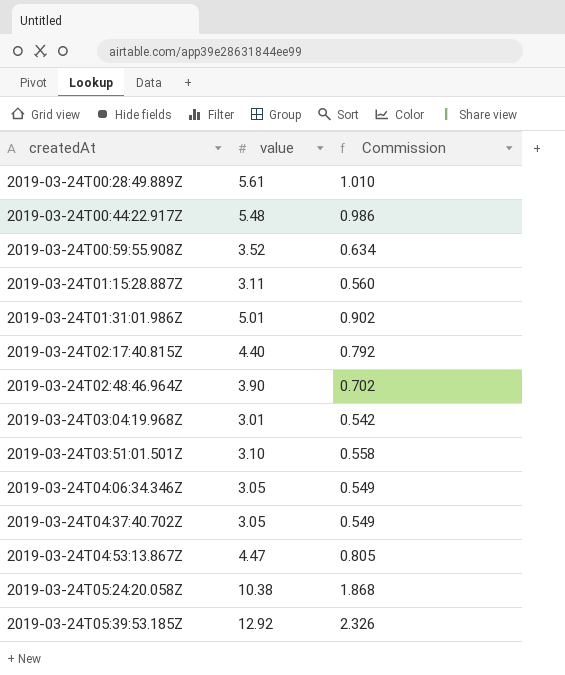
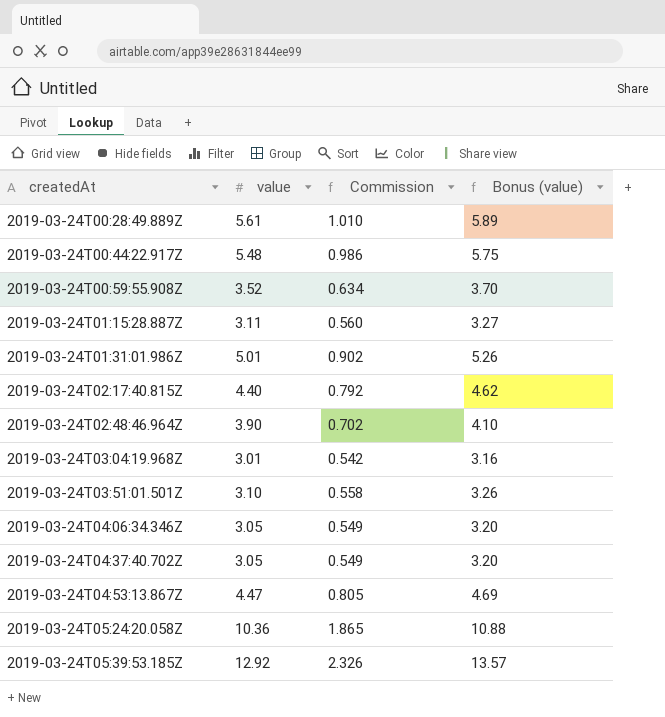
column Bonus (value) | formula: none -> [value] * 1.05
2019-03-24T05:24:20.058Z | value: 10.38 -> 10.36
2019-03-24T05:24:20.058Z | Commission: 1.868 -> 1.865

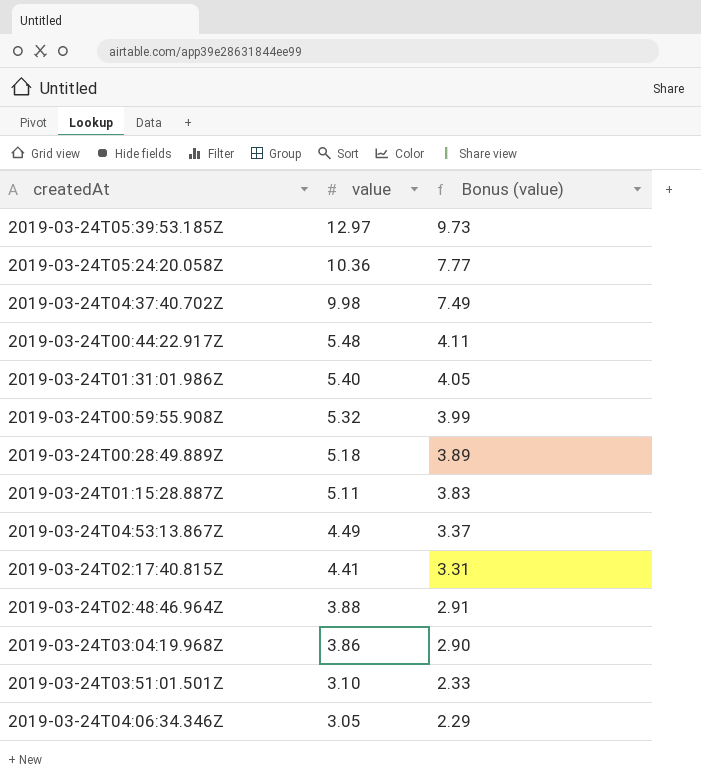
row order: createdAt ascending -> value descending
column Commission | formula: [value] * 0.18 -> none
column Bonus (value) | formula: [value] * 1.05 -> [value] * 0.75
2019-03-24T05:39:53.185Z | value: 12.92 -> 12.97
2019-03-24T04:37:40.702Z | value: 3.05 -> 9.98
2019-03-24T01:31:01.986Z | value: 5.01 -> 5.40
2019-03-24T00:59:55.908Z | value: 3.52 -> 5.32
2019-03-24T00:28:49.889Z | value: 5.61 -> 5.18
2019-03-24T01:15:28.887Z | value: 3.11 -> 5.11
2019-03-24T04:53:13.867Z | value: 4.47 -> 4.49
2019-03-24T02:17:40.815Z | value: 4.40 -> 4.41
2019-03-24T02:48:46.964Z | value: 3.90 -> 3.88
2019-03-24T03:04:19.968Z | value: 3.01 -> 3.86

